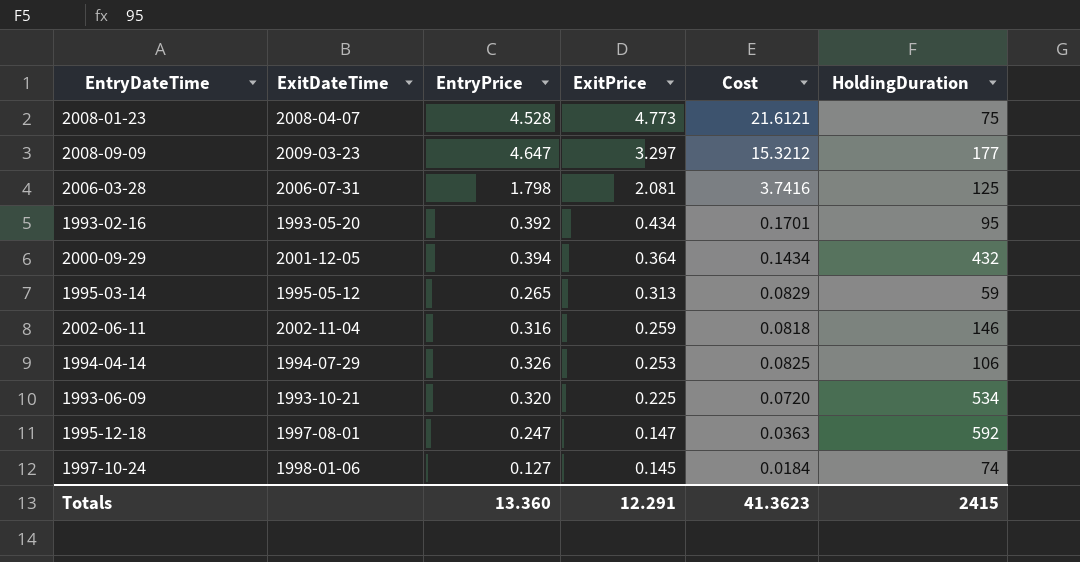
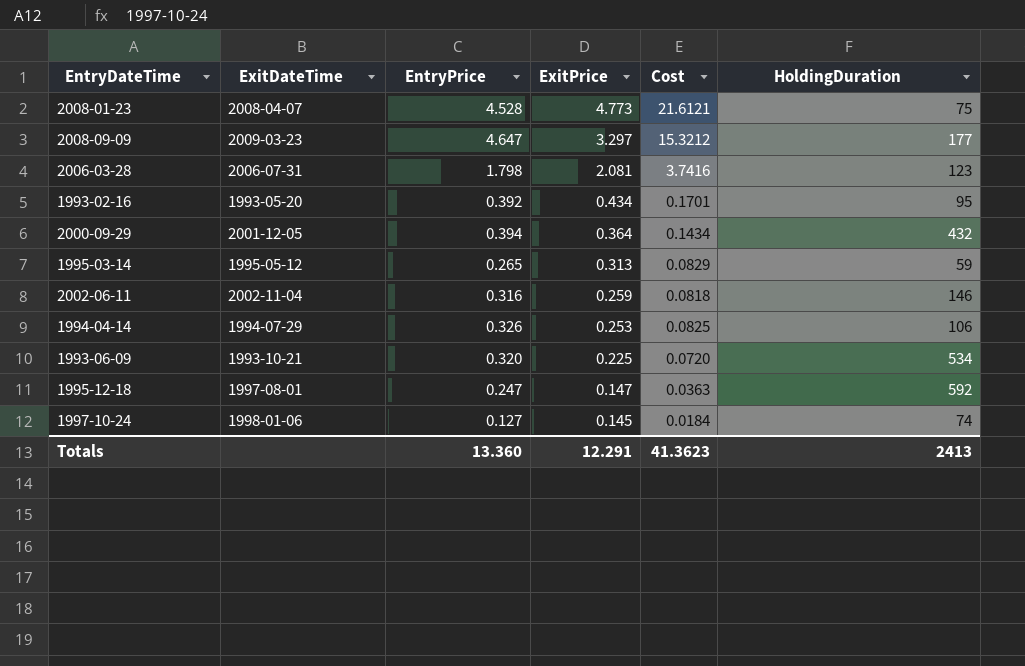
2006-03-28 | HoldingDuration: 125 -> 123
Totals | HoldingDuration: 2415 -> 2413

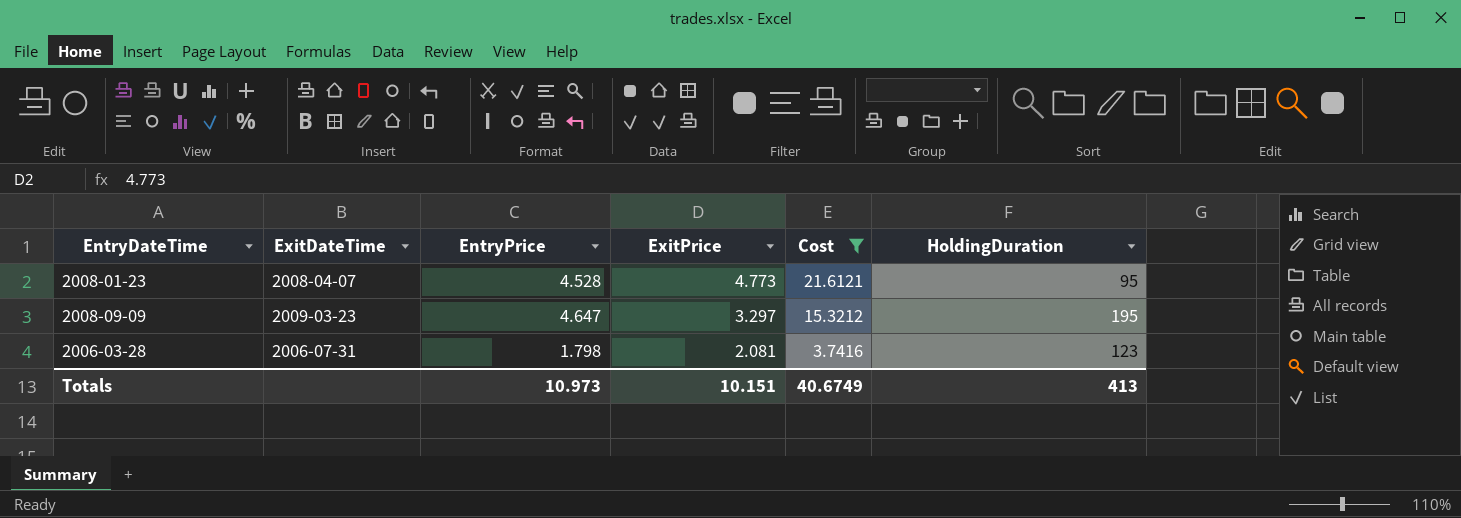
filter: none -> Cost >= 3.7416
2008-01-23 | HoldingDuration: 75 -> 95
2008-09-09 | HoldingDuration: 177 -> 195
Totals | EntryPrice: 13.360 -> 10.973
Totals | ExitPrice: 12.291 -> 10.151
Totals | Cost: 41.3623 -> 40.6749
Totals | HoldingDuration: 2413 -> 413

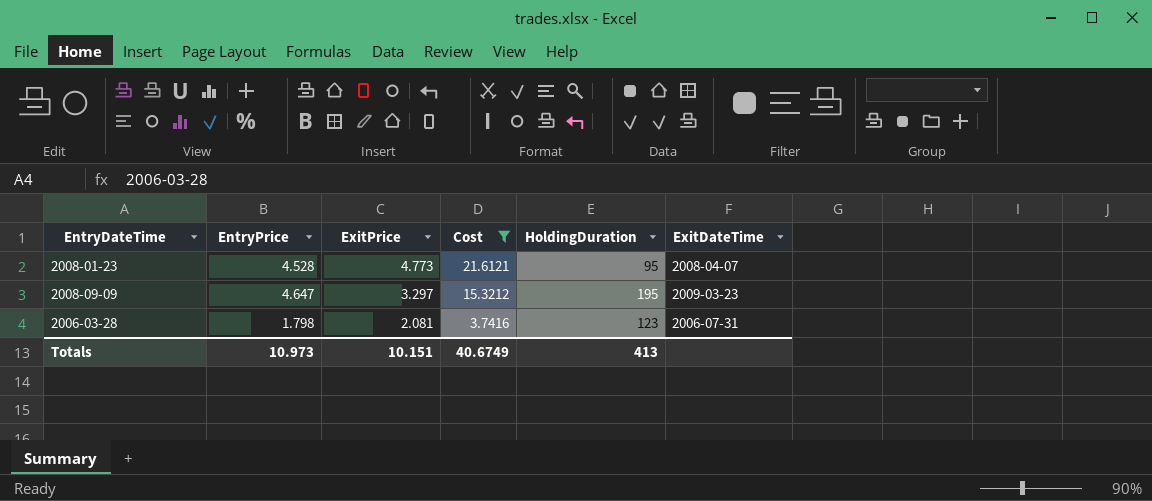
column ExitDateTime | position: 2 -> 6

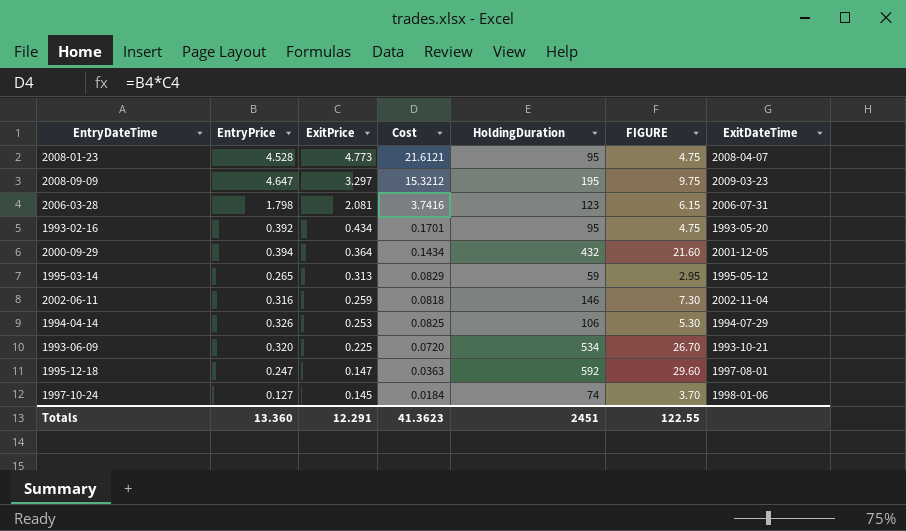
filter: Cost >= 3.7416 -> none
column FIGURE | formula: none -> [HoldingDuration] * 0.05
Totals | EntryPrice: 10.973 -> 13.360
Totals | ExitPrice: 10.151 -> 12.291
Totals | Cost: 40.6749 -> 41.3623
Totals | HoldingDuration: 413 -> 2451

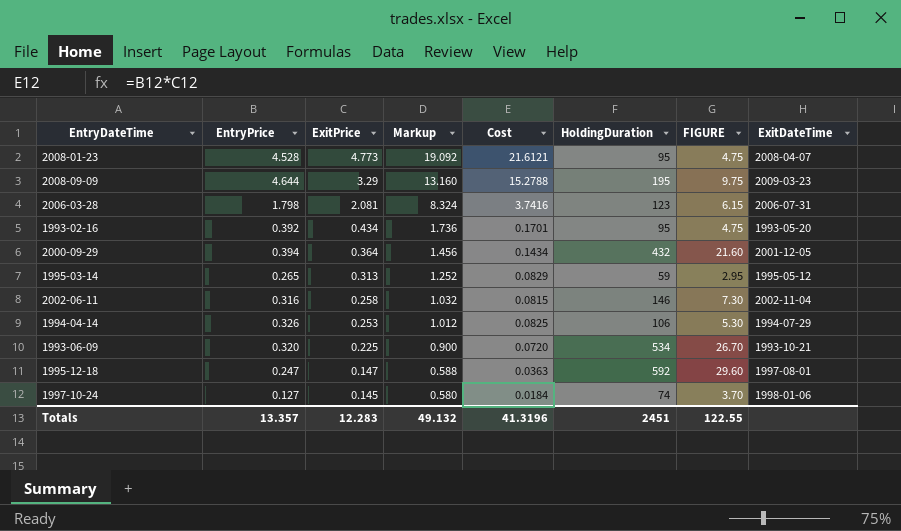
column Markup | formula: none -> [ExitPrice] * 4
2008-09-09 | EntryPrice: 4.647 -> 4.644
2008-09-09 | ExitPrice: 3.297 -> 3.29
2008-09-09 | Cost: 15.3212 -> 15.2788
2002-06-11 | ExitPrice: 0.259 -> 0.258
2002-06-11 | Cost: 0.0818 -> 0.0815
Totals | EntryPrice: 13.360 -> 13.357
Totals | ExitPrice: 12.291 -> 12.283
Totals | Cost: 41.3623 -> 41.3196

